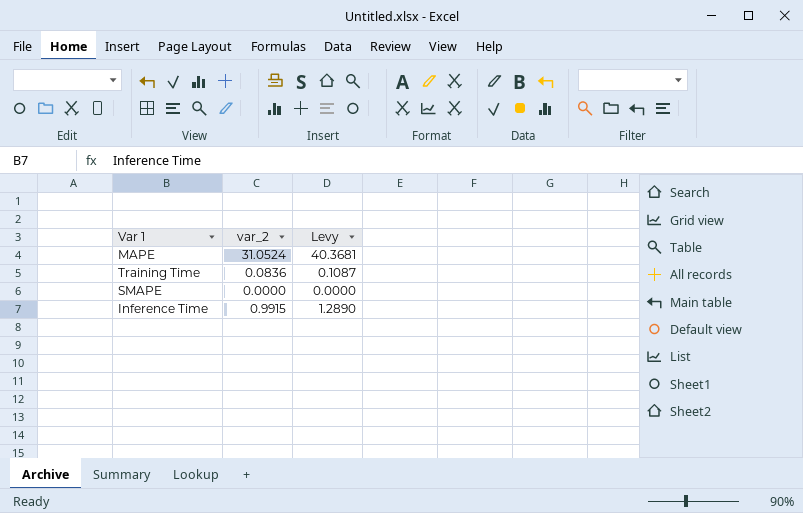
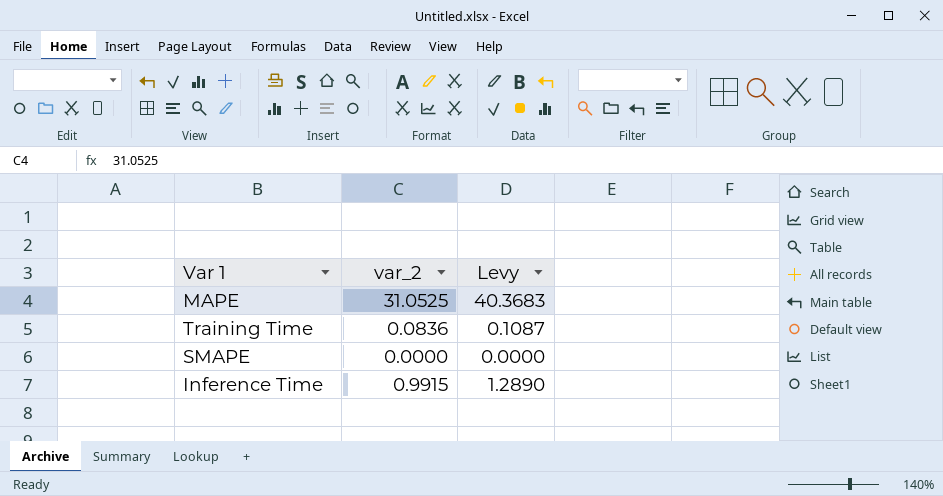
MAPE | var_2: 31.0524 -> 31.0525
MAPE | Levy: 40.3681 -> 40.3683

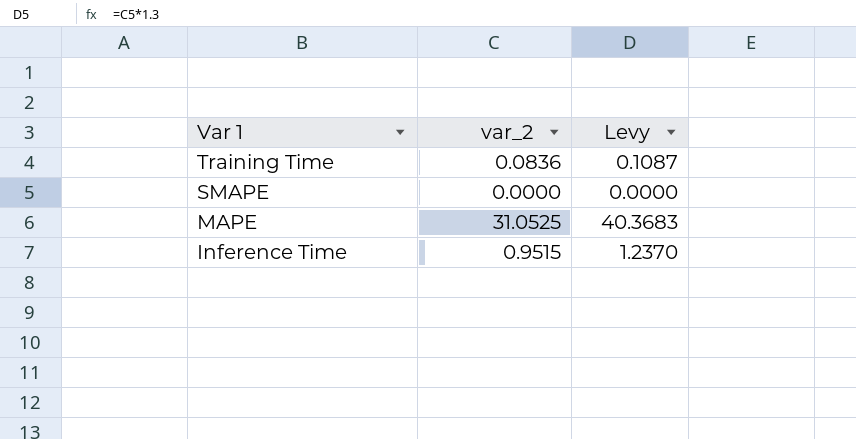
row order: none -> Var 1 descending
Inference Time | var_2: 0.9915 -> 0.9515
Inference Time | Levy: 1.2890 -> 1.2370

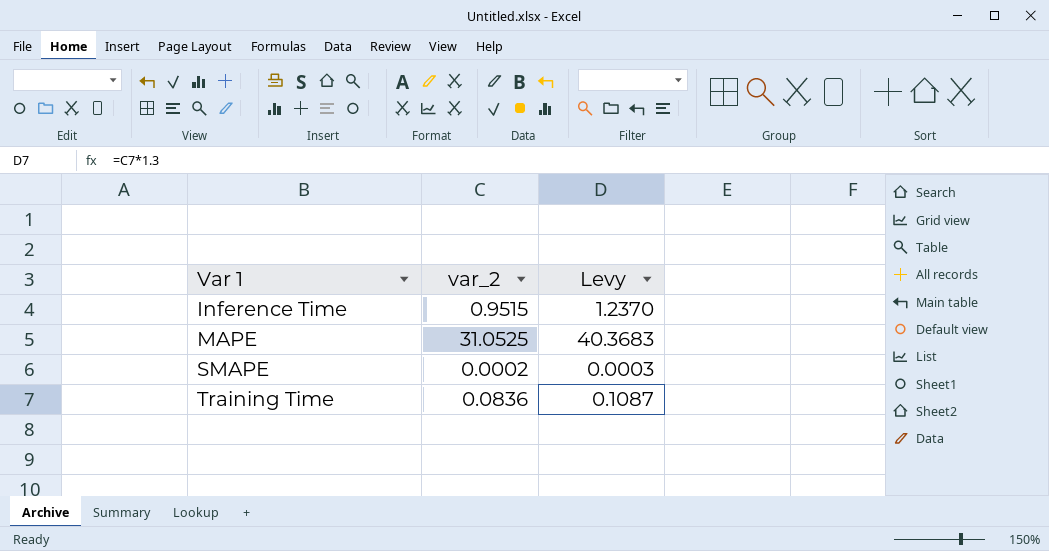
row order: Var 1 descending -> Var 1 ascending
SMAPE | var_2: 0.0000 -> 0.0002
SMAPE | Levy: 0.0000 -> 0.0003

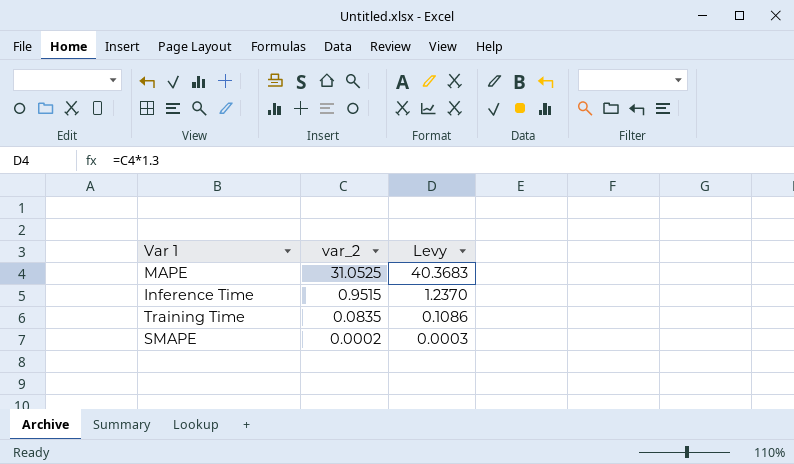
row order: Var 1 ascending -> var_2 descending
Training Time | var_2: 0.0836 -> 0.0835
Training Time | Levy: 0.1087 -> 0.1086

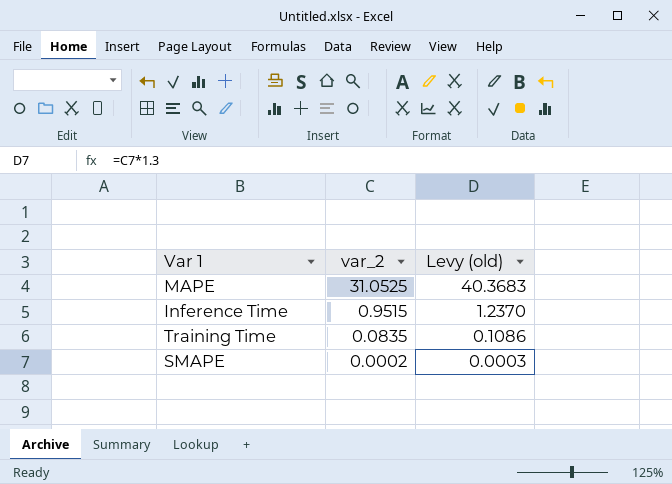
column name: Levy -> Levy (old)

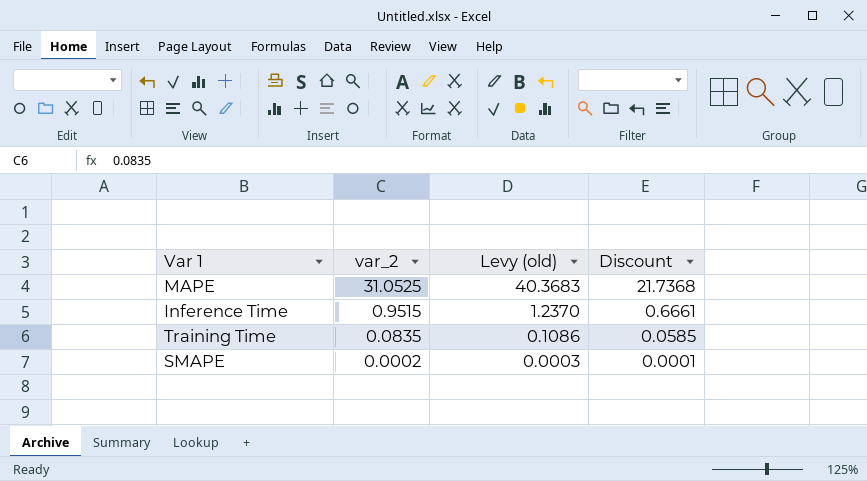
column Discount | formula: none -> [var_2] * 0.7

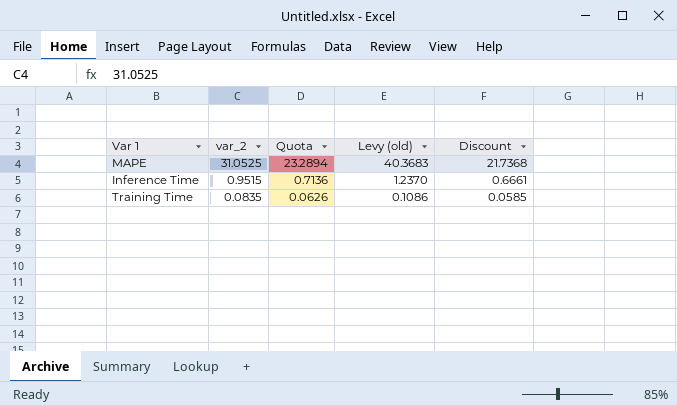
column Quota | formula: none -> [var_2] * 0.75
row SMAPE: 0.0002 | 0.0003 | 0.0001 -> none

